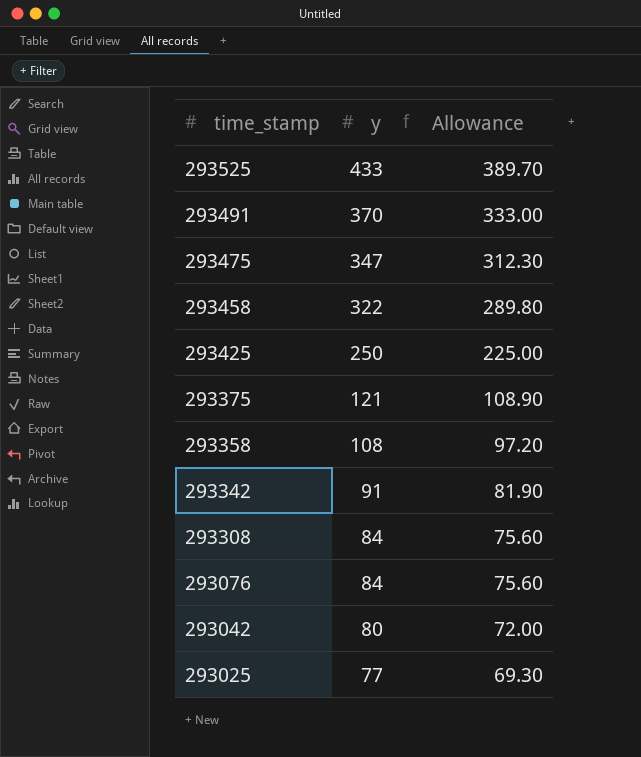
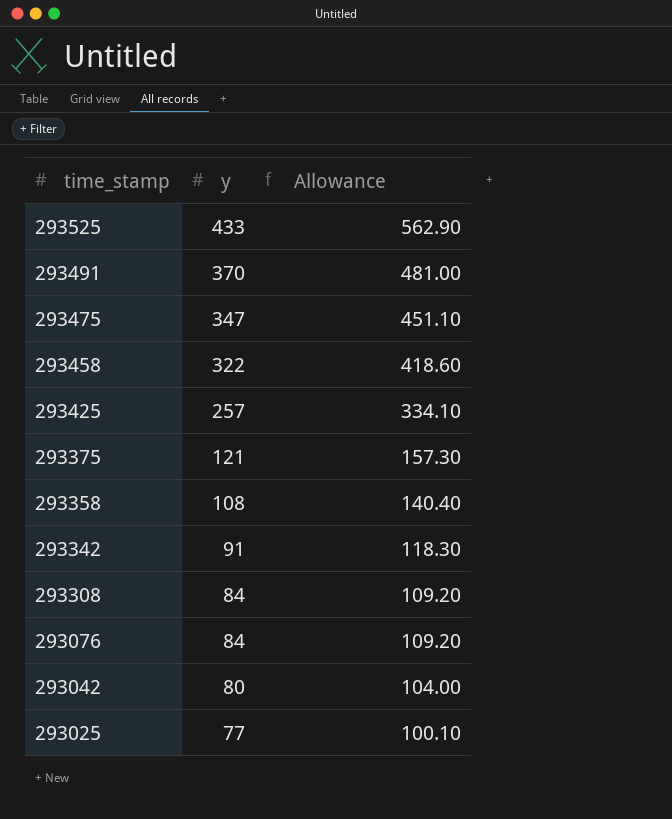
column Allowance | formula: [y] * 0.9 -> [y] * 1.3
293425 | y: 250 -> 257

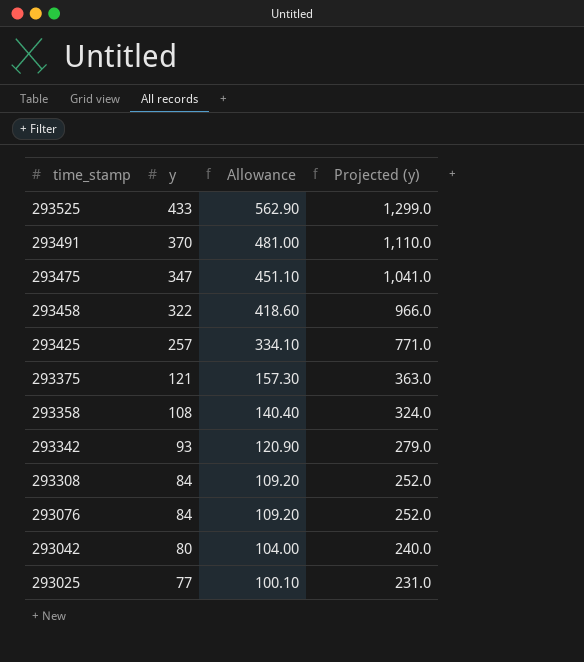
column Projected (y) | formula: none -> [y] * 3
293342 | y: 91 -> 93
293342 | Allowance: 118.30 -> 120.90

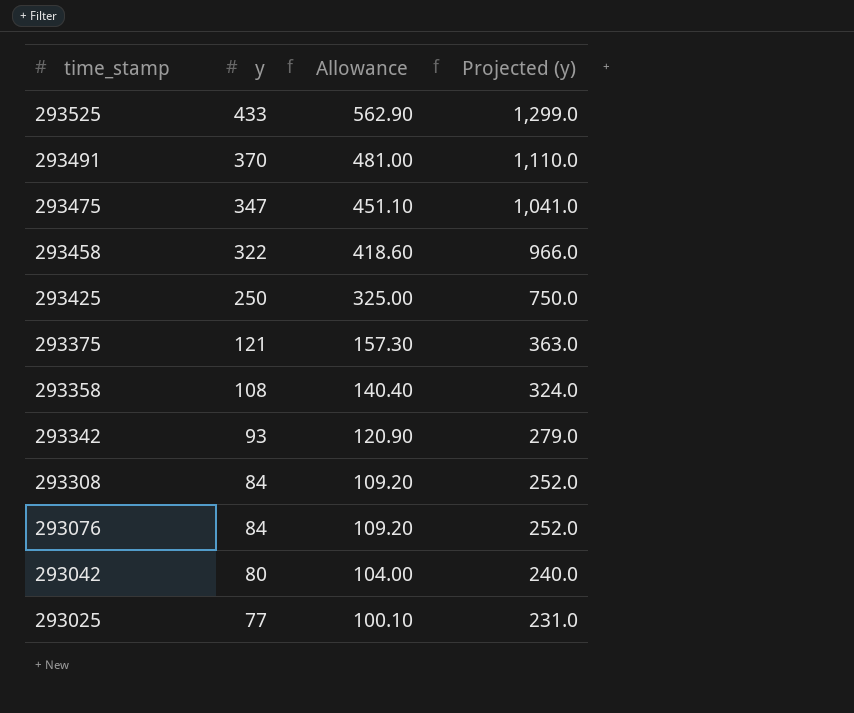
293425 | y: 257 -> 250
293425 | Allowance: 334.10 -> 325.00
293425 | Projected (y): 771.0 -> 750.0

